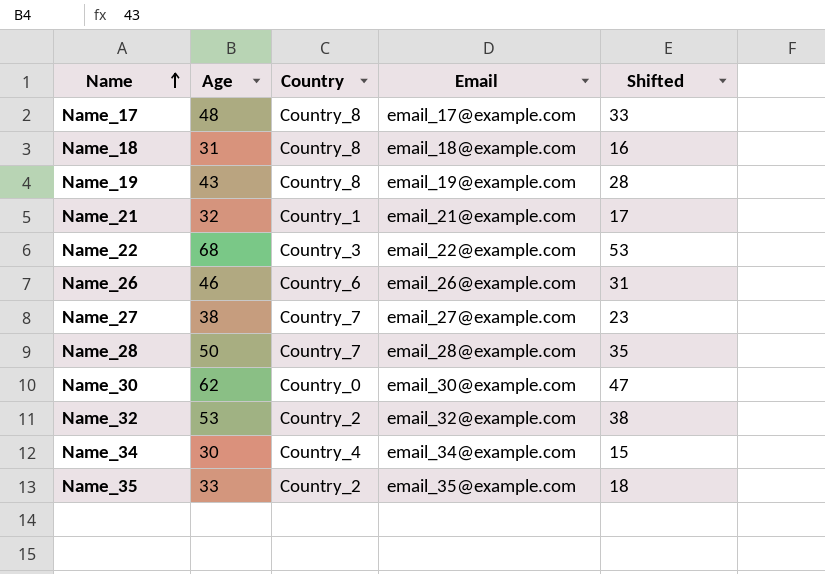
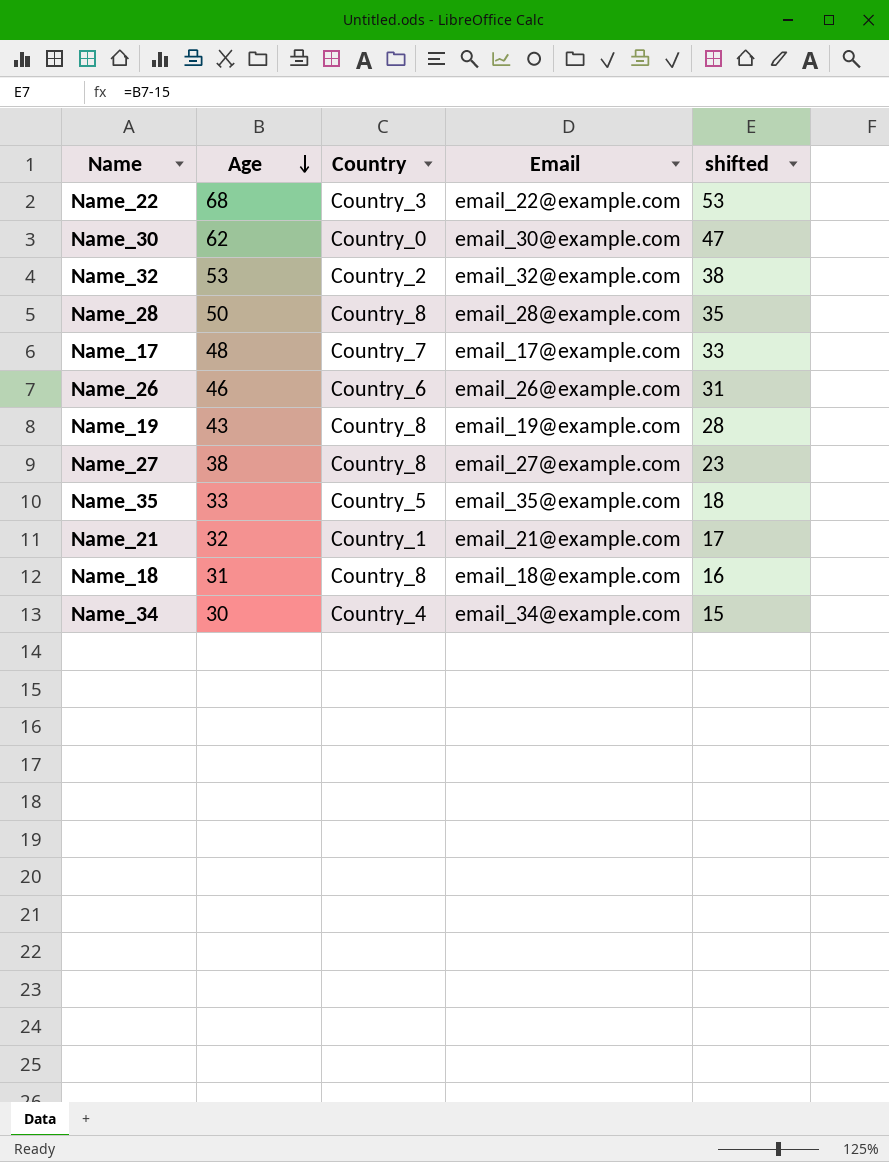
row order: Name ascending -> Age descending
column name: Shifted -> shifted
Name_28 | Country: Country_7 -> Country_8
Name_17 | Country: Country_8 -> Country_7
Name_27 | Country: Country_7 -> Country_8
Name_35 | Country: Country_2 -> Country_5

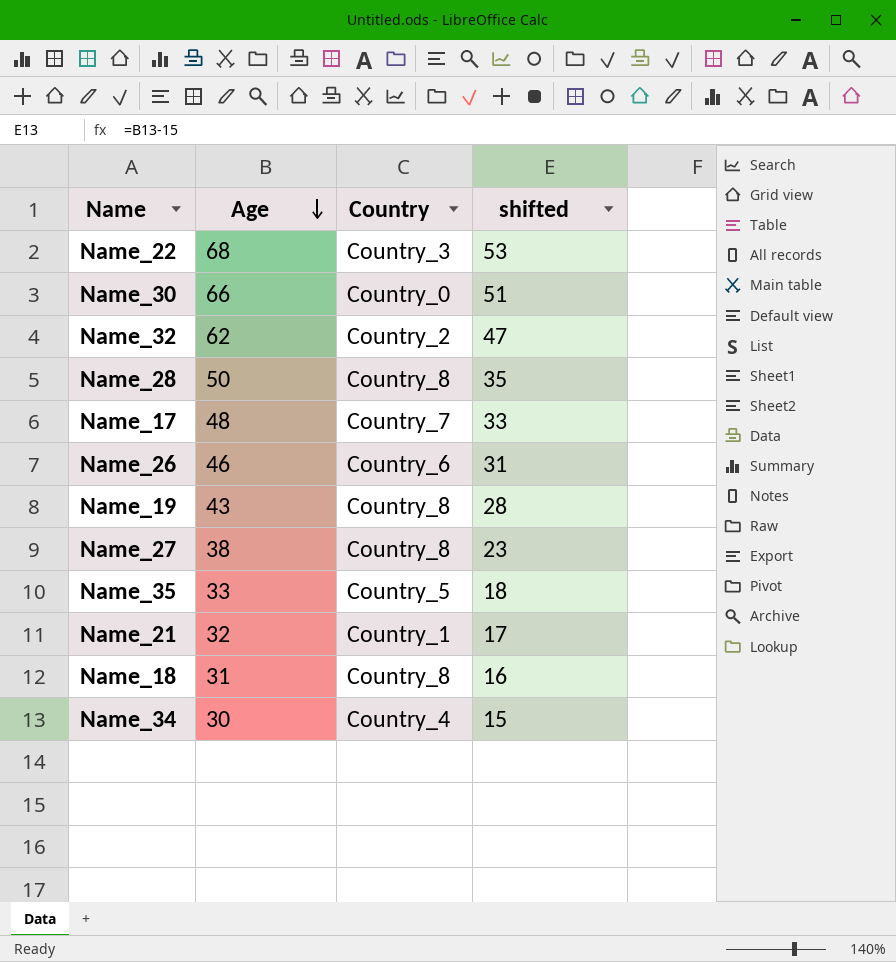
column Email | position: 4 -> none
Name_30 | Age: 62 -> 66
Name_30 | shifted: 47 -> 51
Name_32 | Age: 53 -> 62
Name_32 | shifted: 38 -> 47

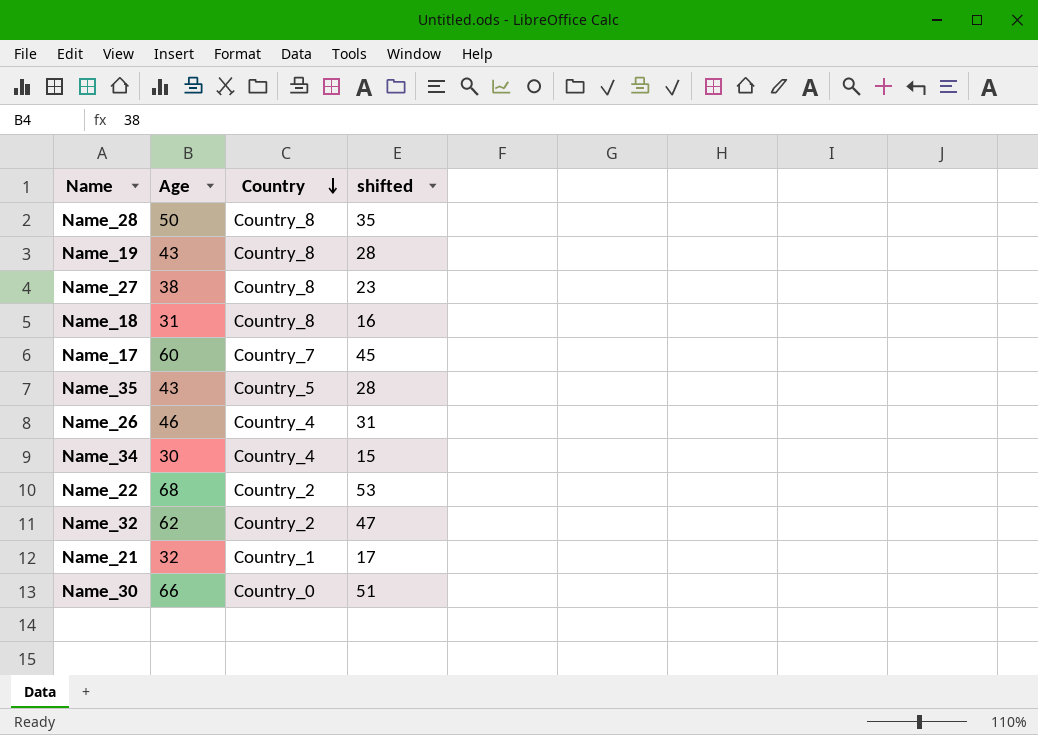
row order: Age descending -> Country descending
Name_17 | Age: 48 -> 60
Name_17 | shifted: 33 -> 45
Name_35 | Age: 33 -> 43
Name_35 | shifted: 18 -> 28
Name_26 | Country: Country_6 -> Country_4
Name_22 | Country: Country_3 -> Country_2

